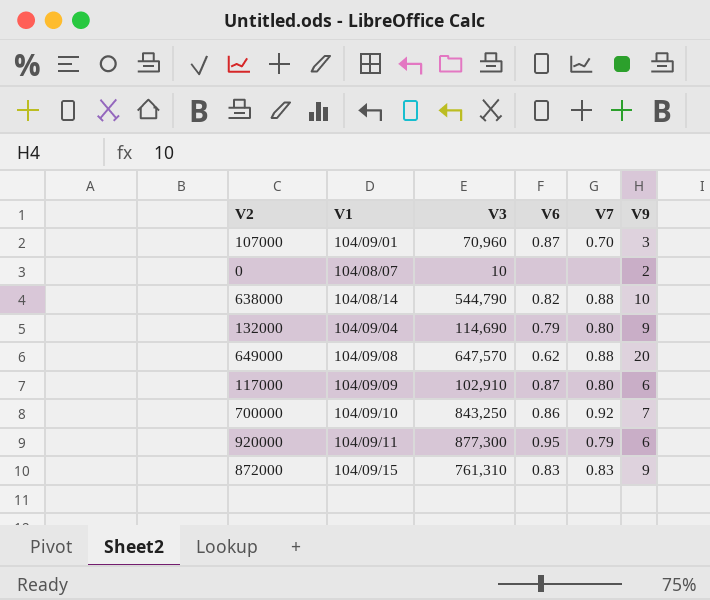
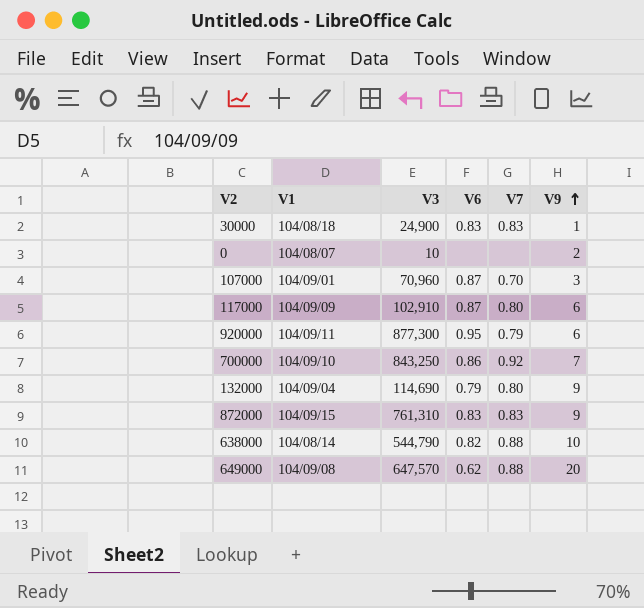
row order: none -> V9 ascending
row 30000: none -> 104/08/18 | 24,900 | 0.83 | 0.83 | 1

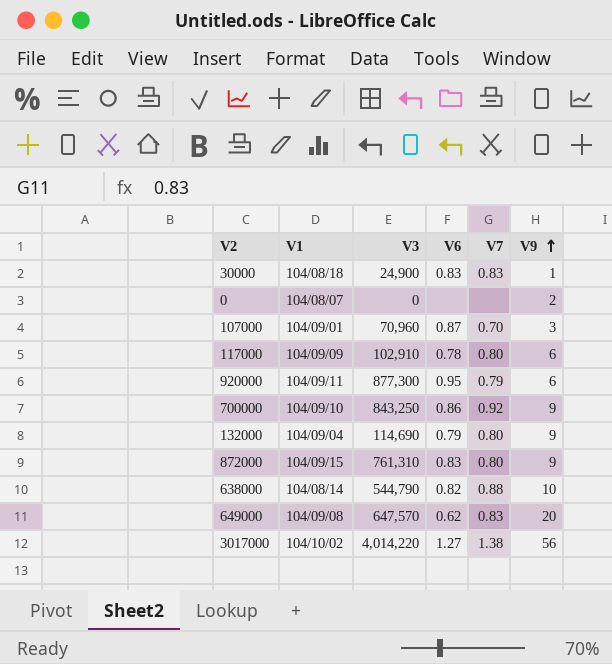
0 | V3: 10 -> 0
117000 | V6: 0.87 -> 0.78
700000 | V9: 7 -> 9
872000 | V7: 0.83 -> 0.80
649000 | V7: 0.88 -> 0.83
row 3017000: none -> 104/10/02 | 4,014,220 | 1.27 | 1.38 | 56

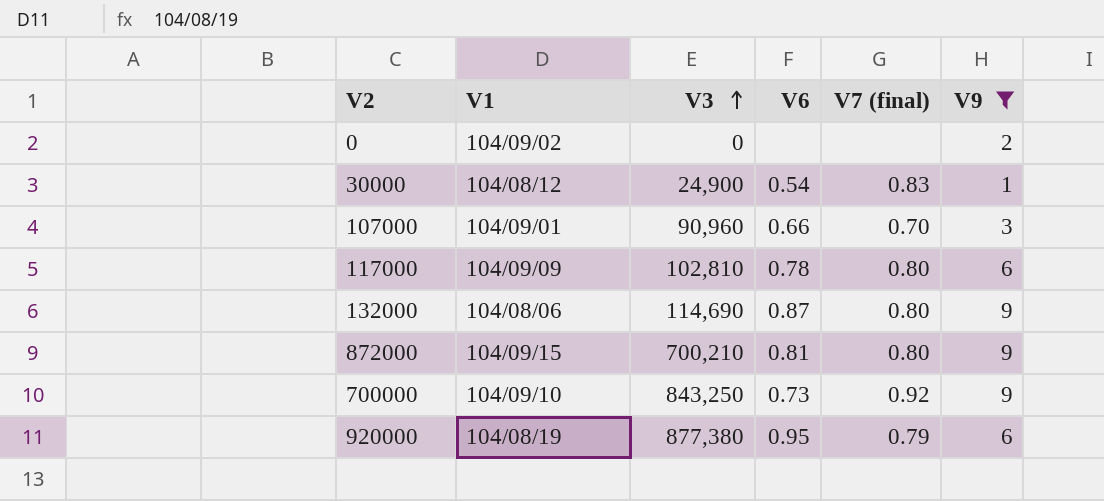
filter: none -> V9 <= 9
row order: V9 ascending -> V3 ascending
column name: V7 -> V7 (final)
0 | V1: 104/08/07 -> 104/09/02
30000 | V1: 104/08/18 -> 104/08/12
30000 | V6: 0.83 -> 0.54
107000 | V3: 70,960 -> 90,960
107000 | V6: 0.87 -> 0.66
117000 | V3: 102,910 -> 102,810
132000 | V1: 104/09/04 -> 104/08/06
132000 | V6: 0.79 -> 0.87
872000 | V3: 761,310 -> 700,210
872000 | V6: 0.83 -> 0.81
700000 | V6: 0.86 -> 0.73
920000 | V1: 104/09/11 -> 104/08/19
920000 | V3: 877,300 -> 877,380

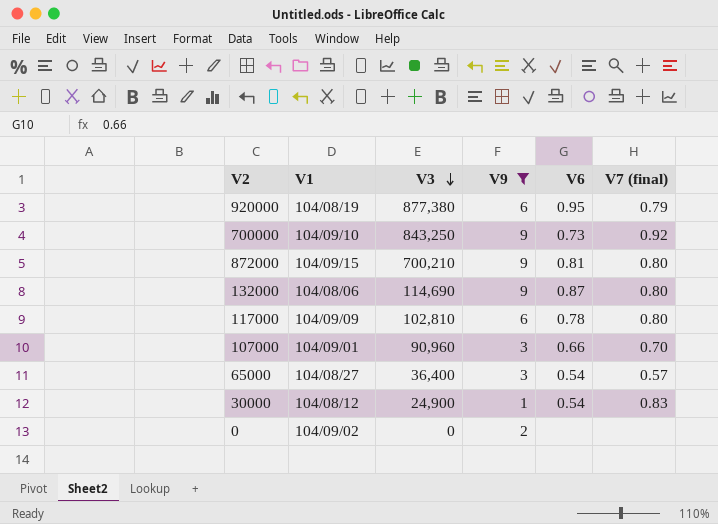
row order: V3 ascending -> V3 descending
column V9 | position: 6 -> 4
row 65000: none -> 104/08/27 | 36,400 | 3 | 0.54 | 0.57

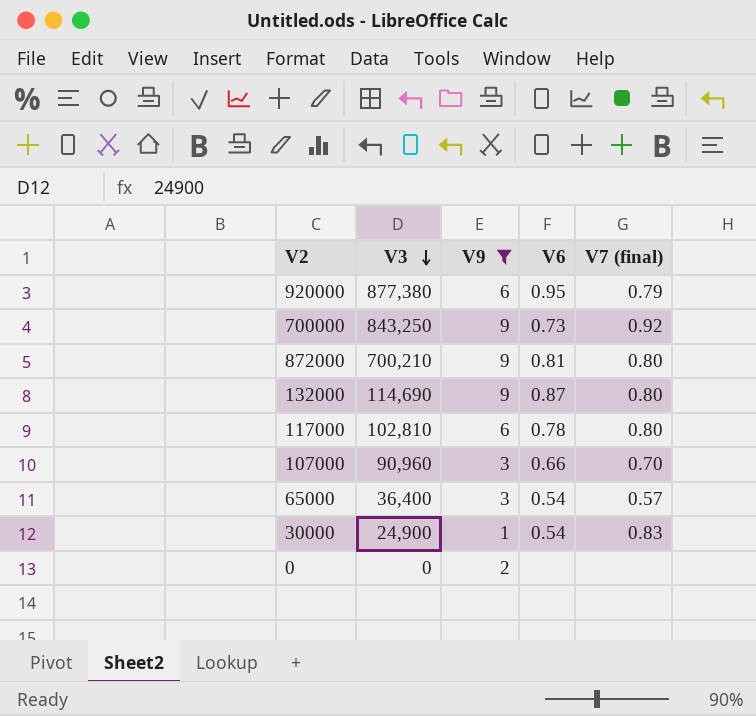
column V1 | position: 2 -> none

